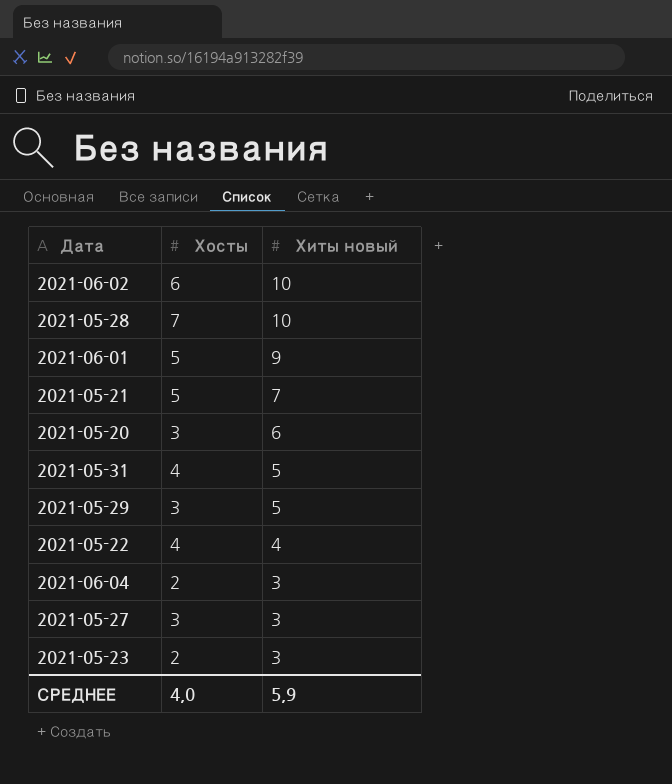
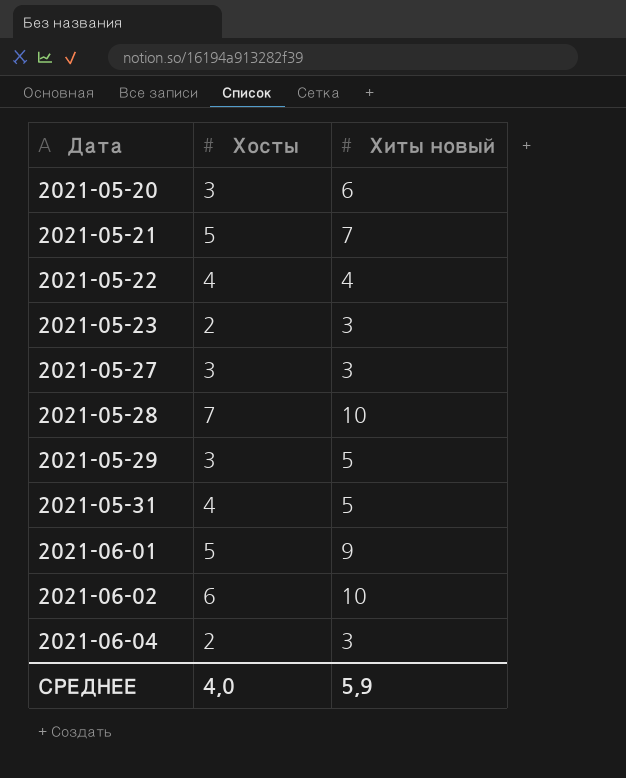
row order: Хиты новый descending -> Дата ascending

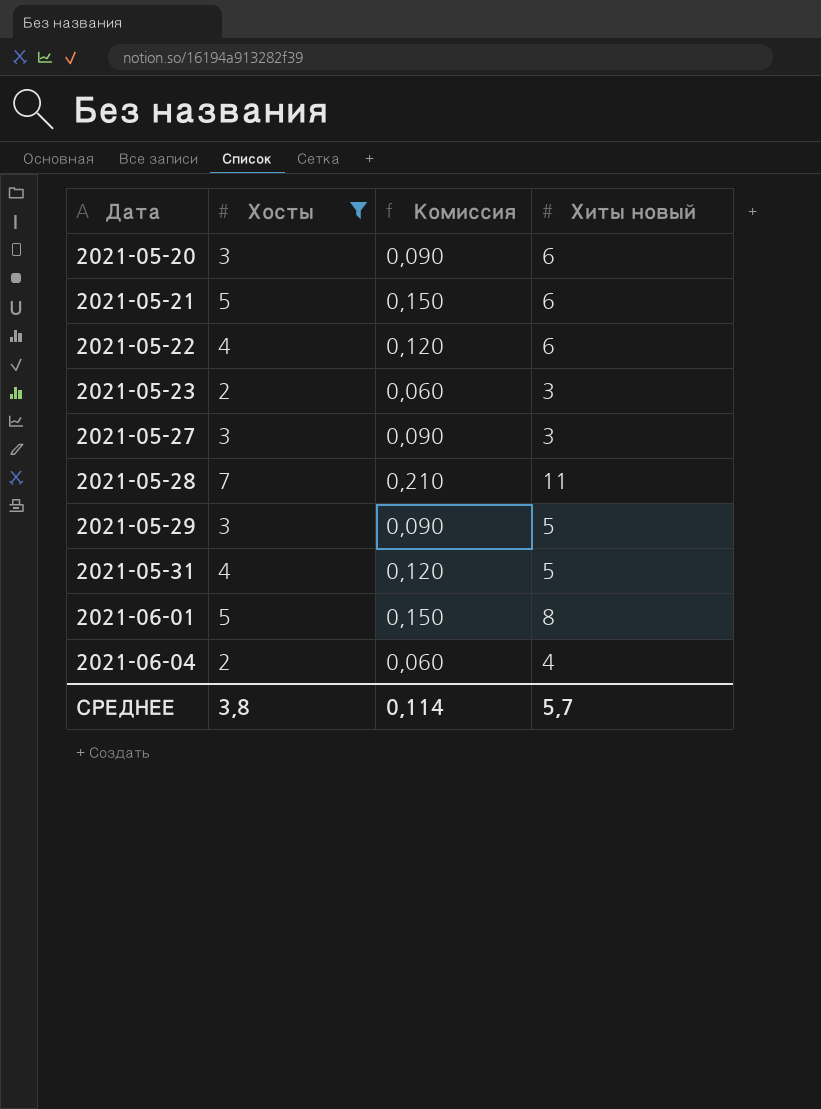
filter: none -> Хосты != 6
column Комиссия | formula: none -> [Хосты] * 0,03
2021-05-21 | Хиты новый: 7 -> 6
2021-05-22 | Хиты новый: 4 -> 6
2021-05-28 | Хиты новый: 10 -> 11
2021-06-01 | Хиты новый: 9 -> 8
2021-06-04 | Хиты новый: 3 -> 4
СРЕДНЕЕ | Хосты: 4,0 -> 3,8
СРЕДНЕЕ | Хиты новый: 5,9 -> 5,7

